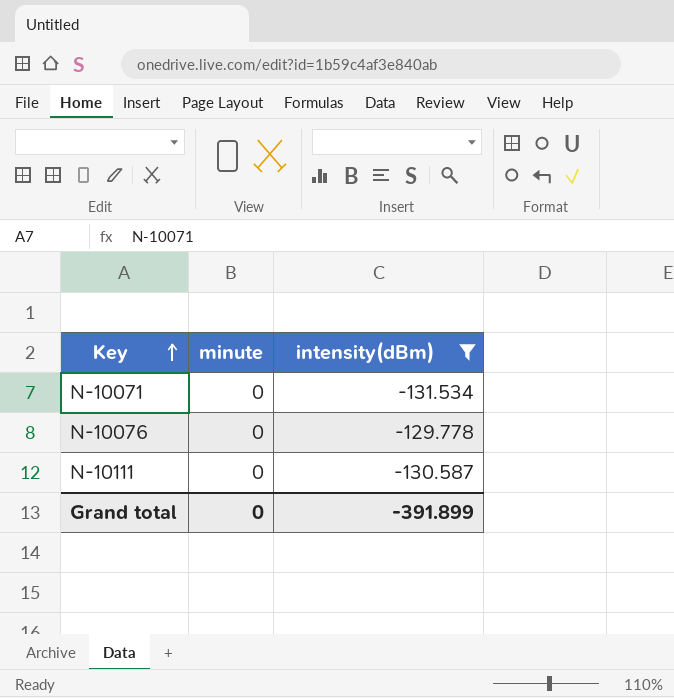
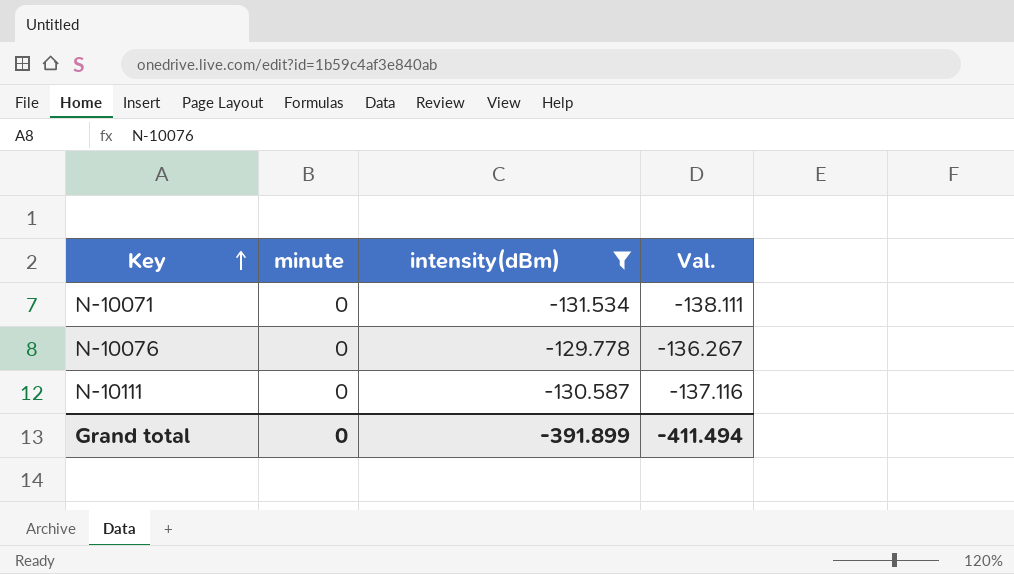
column Val. | formula: none -> [intensity(dBm)] * 1.05

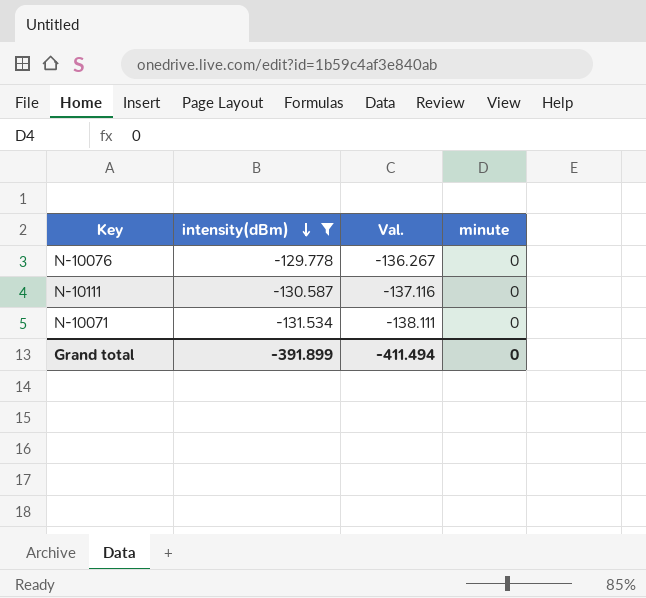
row order: Key ascending -> intensity(dBm) descending
column minute | position: 2 -> 4

